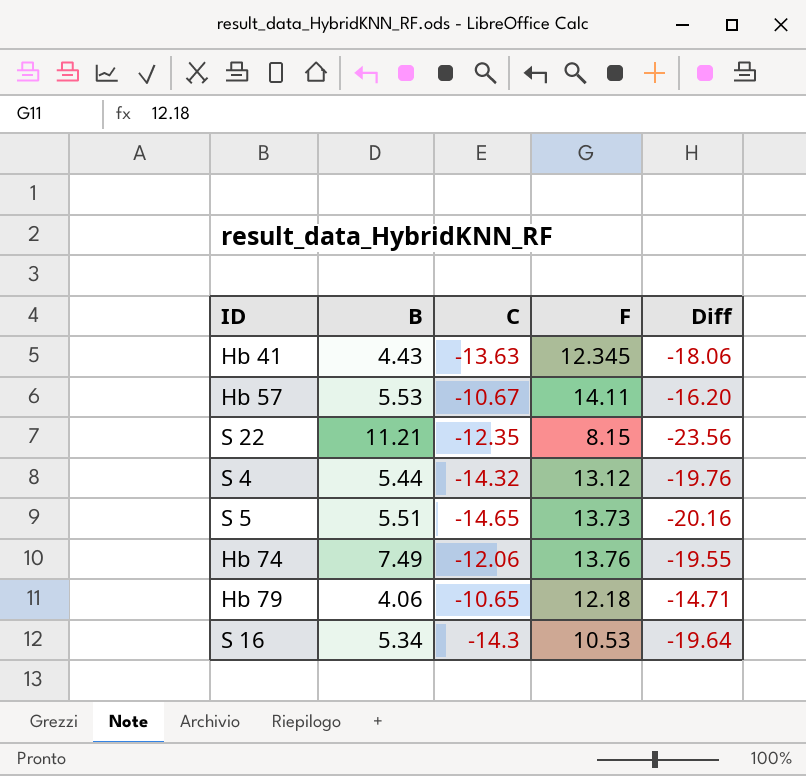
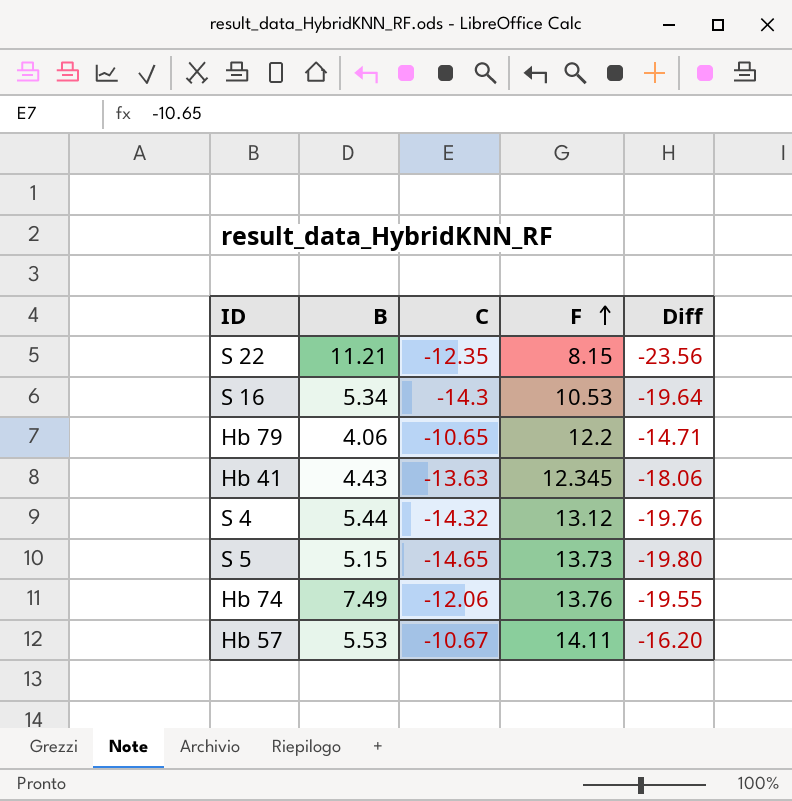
row order: none -> F ascending
Hb 79 | F: 12.18 -> 12.2
S 5 | B: 5.51 -> 5.15
S 5 | Diff: -20.16 -> -19.80

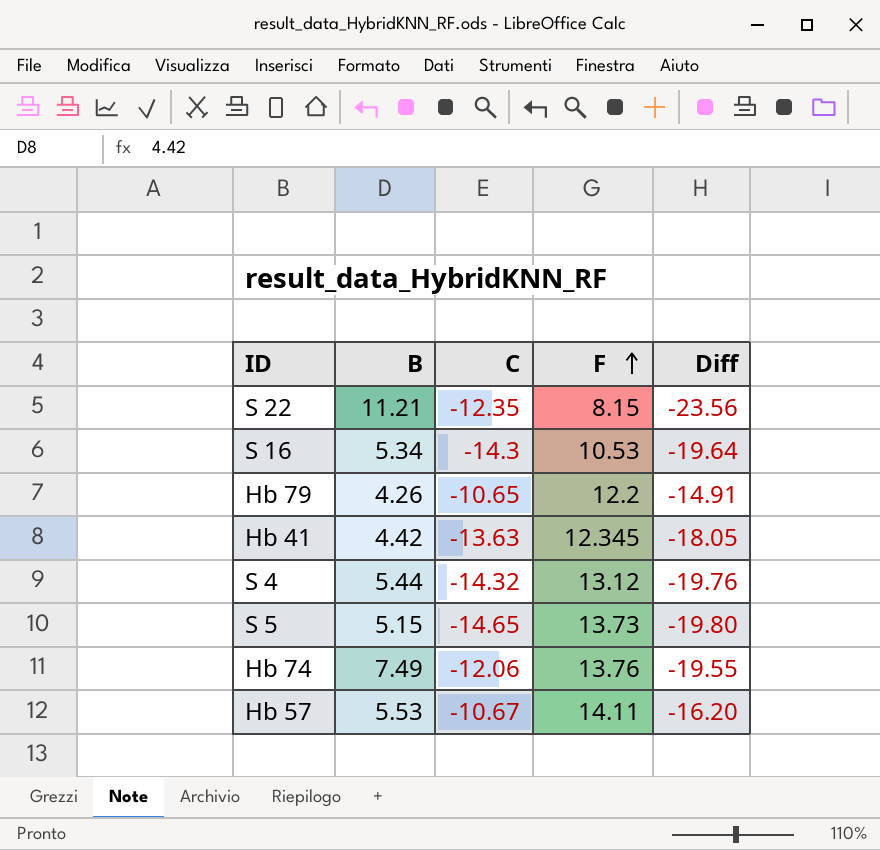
Hb 79 | B: 4.06 -> 4.26
Hb 79 | Diff: -14.71 -> -14.91
Hb 41 | B: 4.43 -> 4.42
Hb 41 | Diff: -18.06 -> -18.05

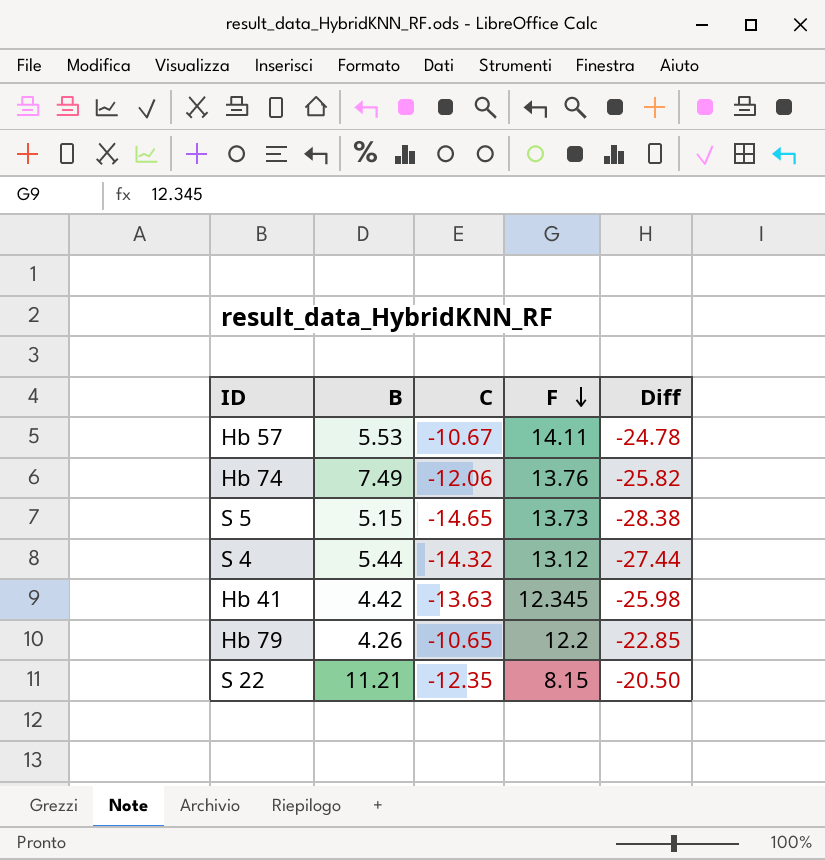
row order: F ascending -> F descending
column Diff | formula: [C] - [B] -> [C] - [F]
row S 16: 5.34 | -14.3 | 10.53 | -19.64 -> none

